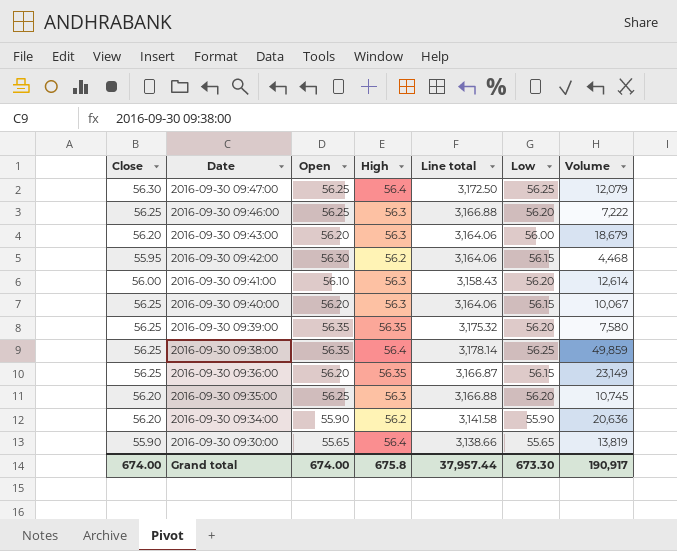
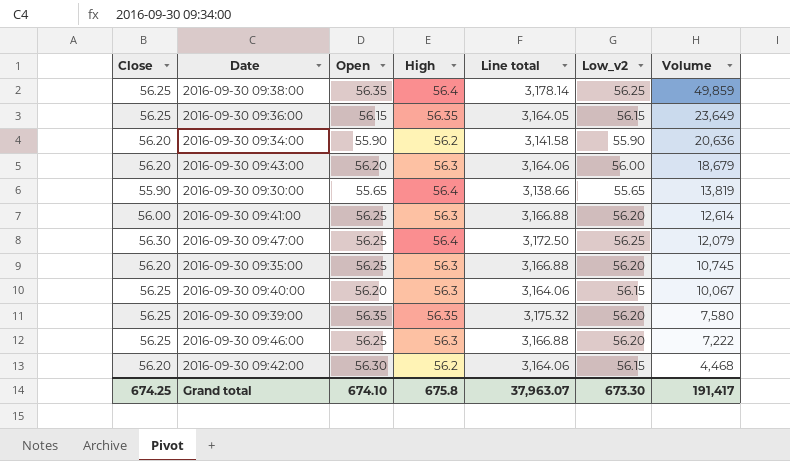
row order: Date descending -> Volume descending
column name: Low -> Low_v2
2016-09-30 09:36:00 | Open: 56.20 -> 56.15
2016-09-30 09:36:00 | Line total: 3,166.87 -> 3,164.05
2016-09-30 09:36:00 | Volume: 23,149 -> 23,649
2016-09-30 09:41:00 | Open: 56.10 -> 56.25
2016-09-30 09:41:00 | Line total: 3,158.43 -> 3,166.88
2016-09-30 09:42:00 | Close: 55.95 -> 56.20
Grand total | Close: 674.00 -> 674.25
Grand total | Open: 674.00 -> 674.10
Grand total | Line total: 37,957.44 -> 37,963.07
Grand total | Volume: 190,917 -> 191,417

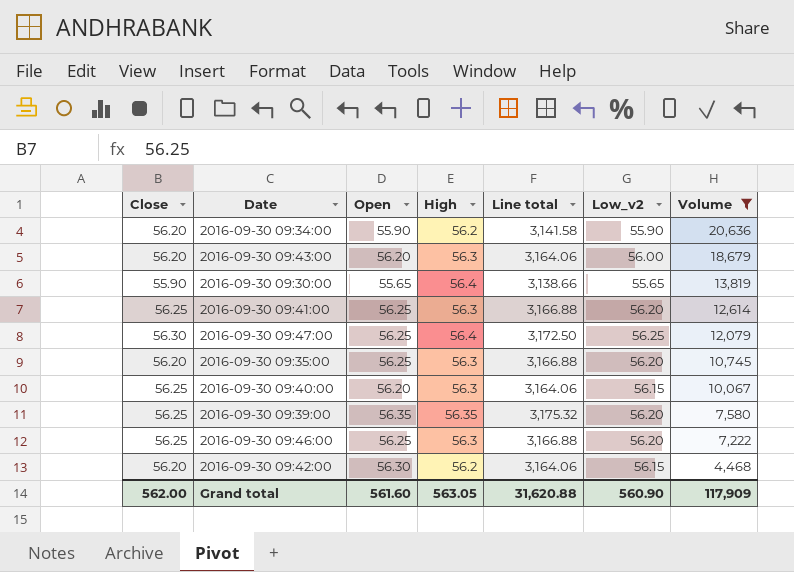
filter: none -> Volume <= 20,636
2016-09-30 09:41:00 | Close: 56.00 -> 56.25
Grand total | Close: 674.25 -> 562.00
Grand total | Open: 674.10 -> 561.60
Grand total | High: 675.8 -> 563.05
Grand total | Line total: 37,963.07 -> 31,620.88
Grand total | Low_v2: 673.30 -> 560.90
Grand total | Volume: 191,417 -> 117,909

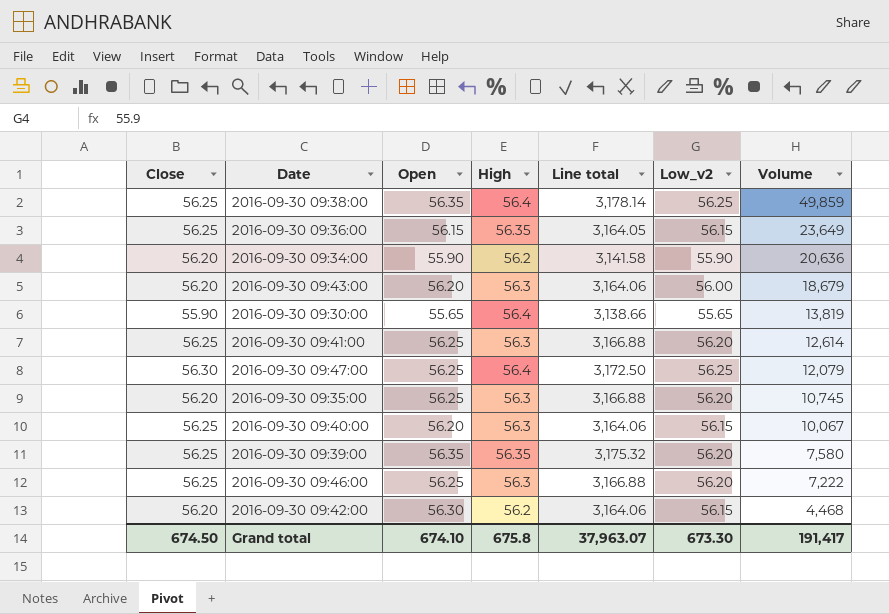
filter: Volume <= 20,636 -> none
Grand total | Close: 562.00 -> 674.50
Grand total | Open: 561.60 -> 674.10
Grand total | High: 563.05 -> 675.8
Grand total | Line total: 31,620.88 -> 37,963.07
Grand total | Low_v2: 560.90 -> 673.30
Grand total | Volume: 117,909 -> 191,417

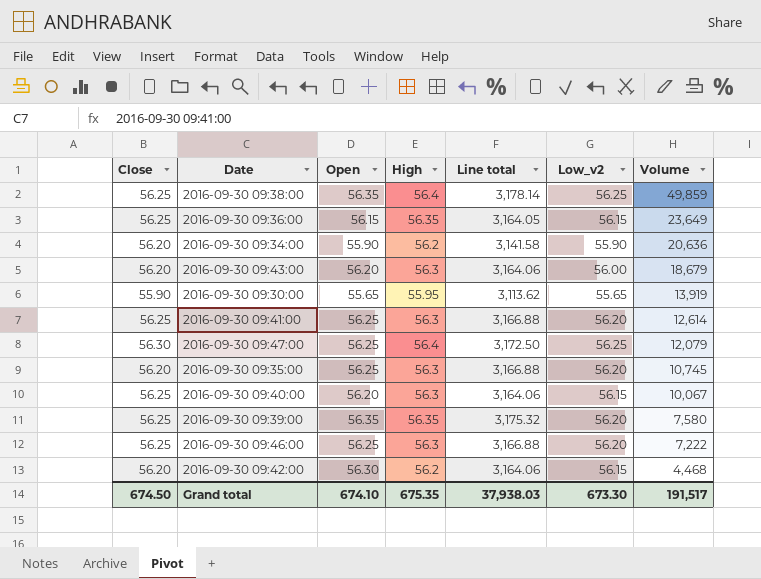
2016-09-30 09:30:00 | High: 56.4 -> 55.95
2016-09-30 09:30:00 | Line total: 3,138.66 -> 3,113.62
2016-09-30 09:30:00 | Volume: 13,819 -> 13,919
Grand total | High: 675.8 -> 675.35
Grand total | Line total: 37,963.07 -> 37,938.03
Grand total | Volume: 191,417 -> 191,517

